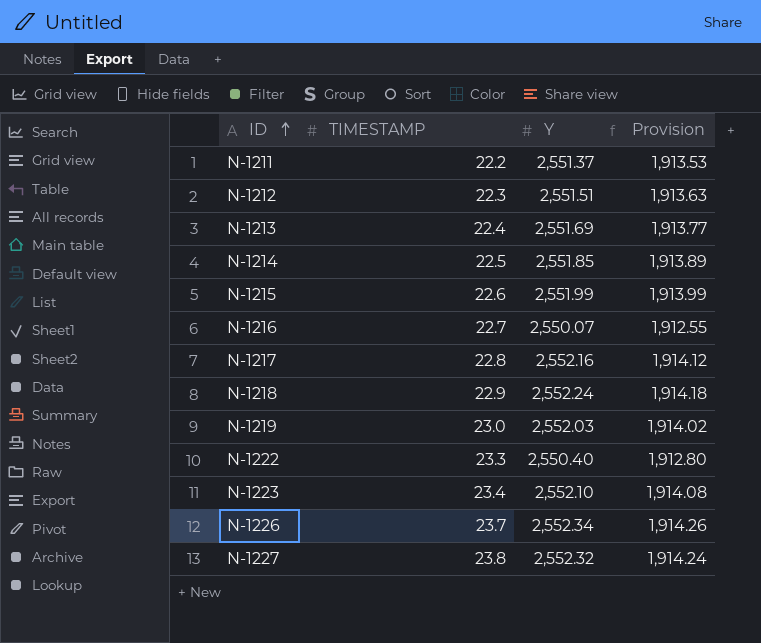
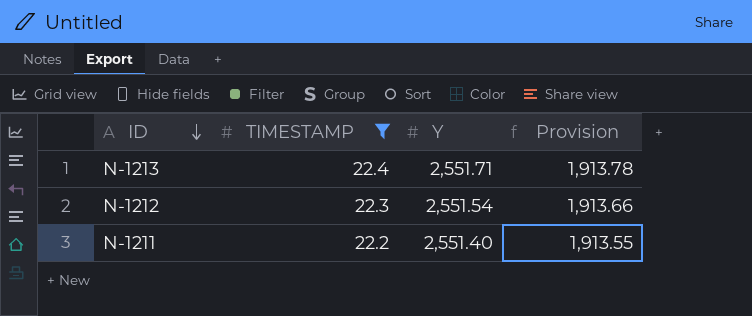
filter: none -> TIMESTAMP <= 22.4
row order: ID ascending -> ID descending
N-1213 | Y: 2,551.69 -> 2,551.71
N-1213 | Provision: 1,913.77 -> 1,913.78
N-1212 | Y: 2,551.51 -> 2,551.54
N-1212 | Provision: 1,913.63 -> 1,913.66
N-1211 | Y: 2,551.37 -> 2,551.40
N-1211 | Provision: 1,913.53 -> 1,913.55

